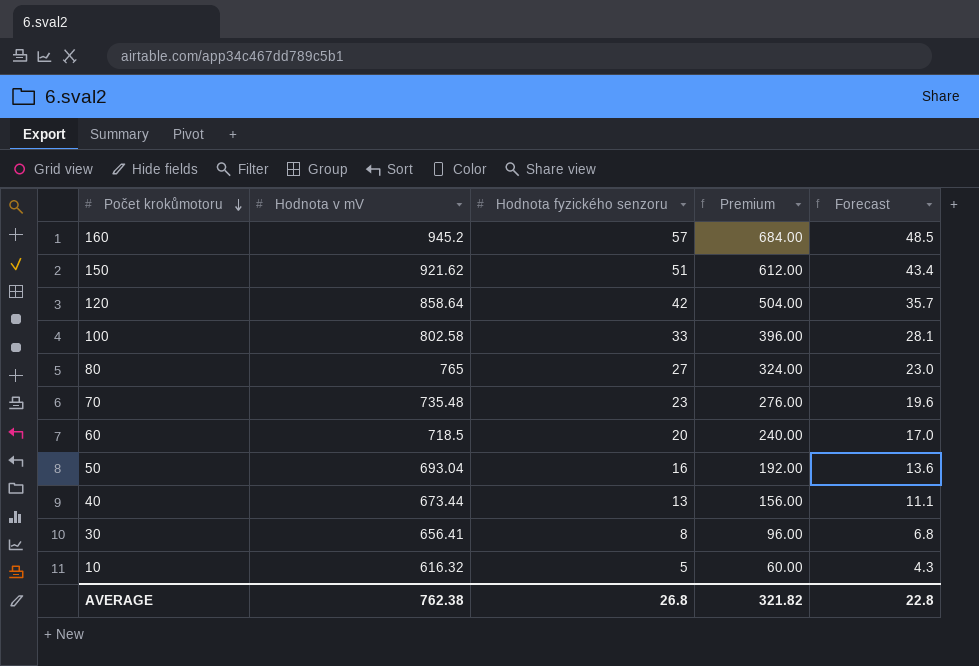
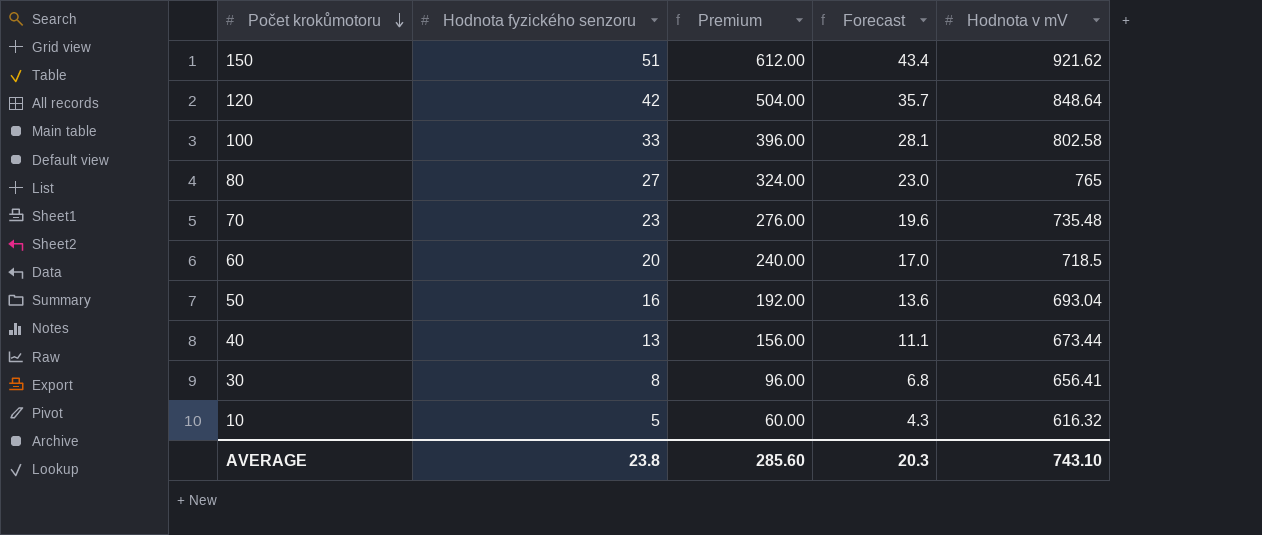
column Hodnota v mV | position: 2 -> 5
row 160: 945.2 | 57 | 684.00 | 48.5 -> none
120 | Hodnota v mV: 858.64 -> 848.64
AVERAGE | Hodnota fyzického senzoru: 26.8 -> 23.8
AVERAGE | Premium: 321.82 -> 285.60
AVERAGE | Forecast: 22.8 -> 20.3
AVERAGE | Hodnota v mV: 762.38 -> 743.10

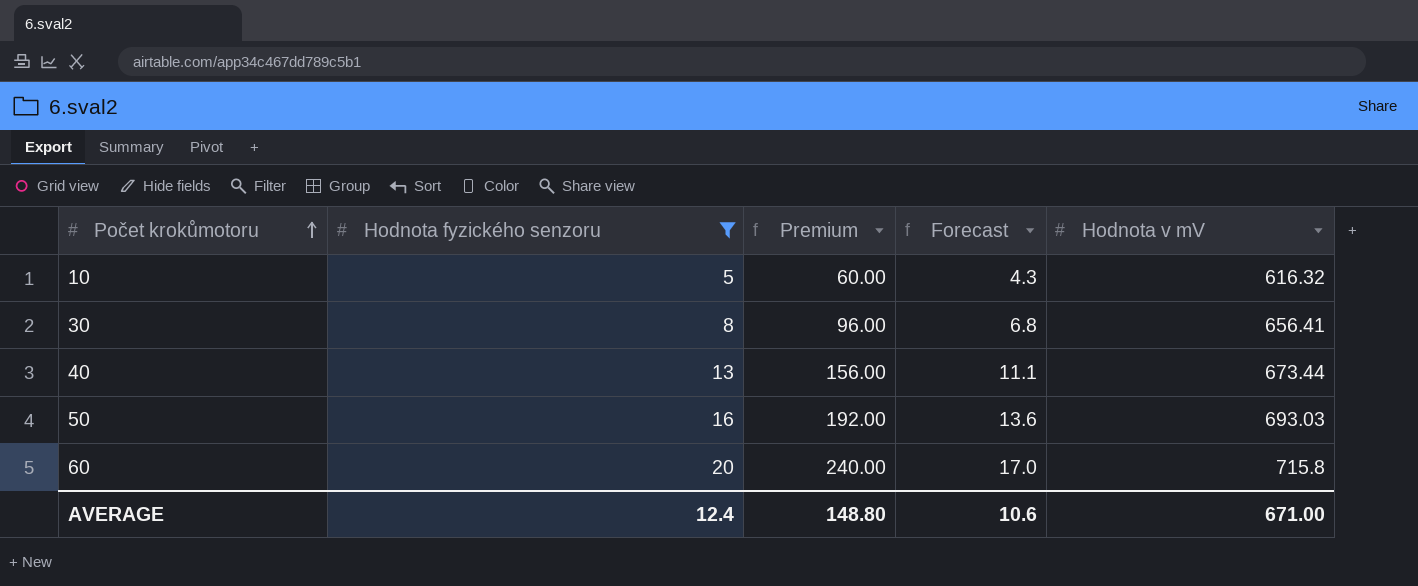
filter: none -> Hodnota fyzického senzoru <= 20
row order: Počet krokůmotoru descending -> Počet krokůmotoru ascending
50 | Hodnota v mV: 693.04 -> 693.03
60 | Hodnota v mV: 718.5 -> 715.8
AVERAGE | Hodnota fyzického senzoru: 23.8 -> 12.4
AVERAGE | Premium: 285.60 -> 148.80
AVERAGE | Forecast: 20.3 -> 10.6
AVERAGE | Hodnota v mV: 743.10 -> 671.00

